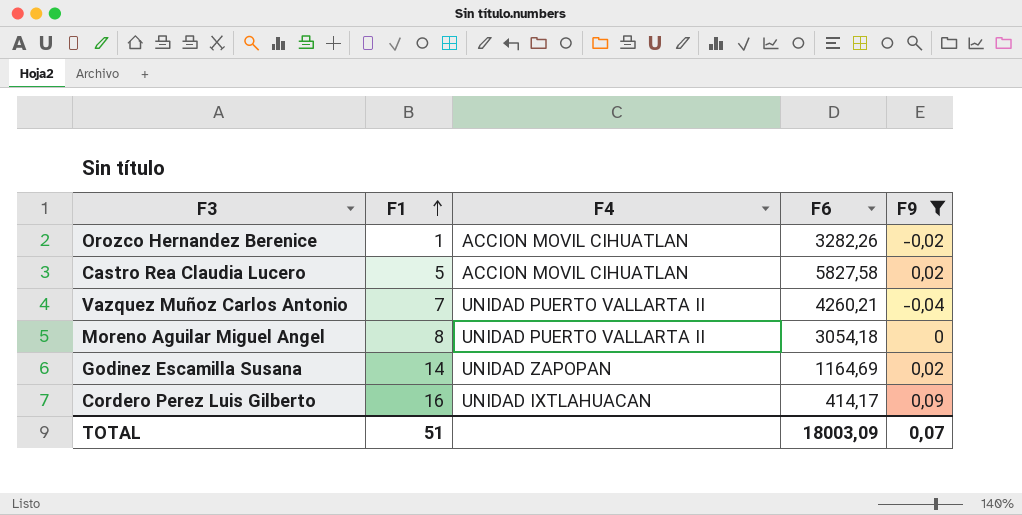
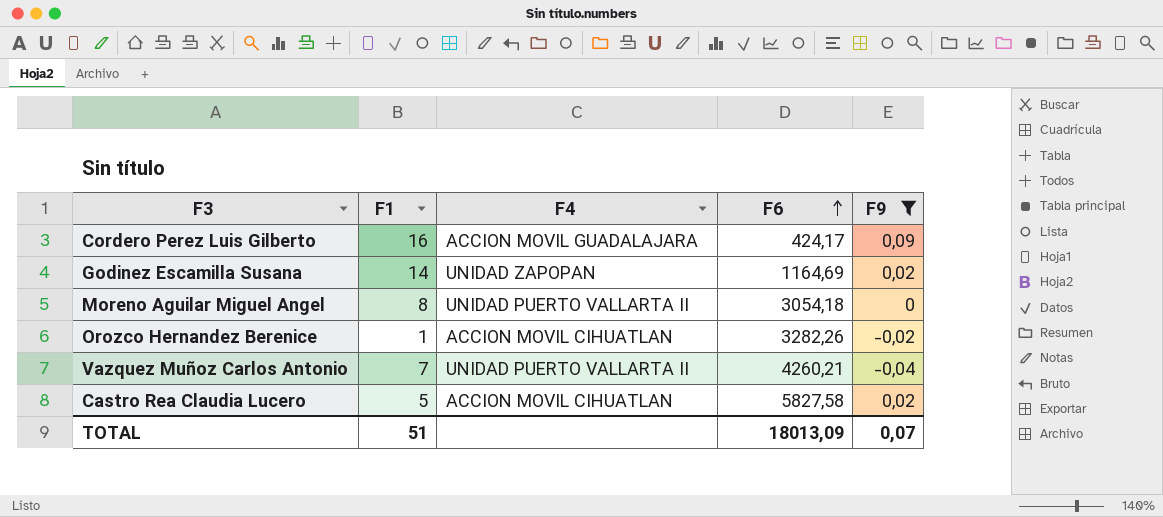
row order: F1 ascending -> F6 ascending
Cordero Perez Luis Gilberto | F4: UNIDAD IXTLAHUACAN -> ACCION MOVIL GUADALAJARA
Cordero Perez Luis Gilberto | F6: 414,17 -> 424,17
TOTAL | F6: 18003,09 -> 18013,09

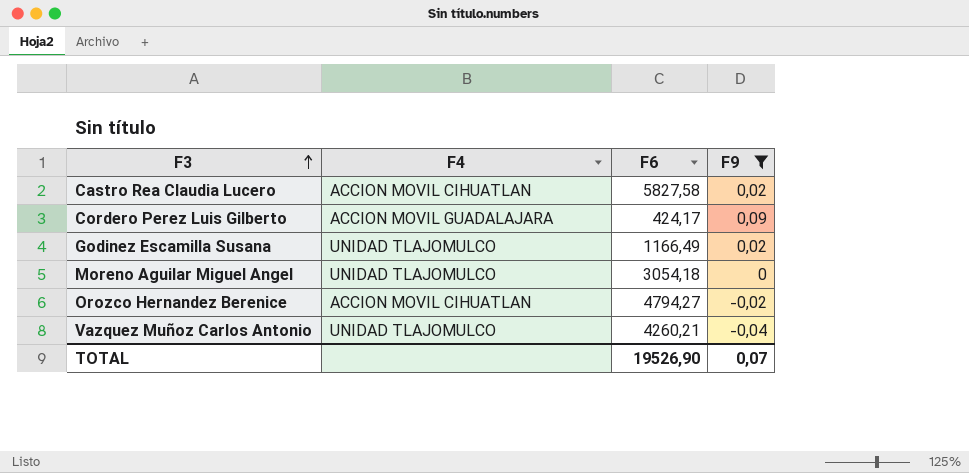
row order: F6 ascending -> F3 ascending
column F1 | position: 2 -> none
Godinez Escamilla Susana | F4: UNIDAD ZAPOPAN -> UNIDAD TLAJOMULCO
Godinez Escamilla Susana | F6: 1164,69 -> 1166,49
Moreno Aguilar Miguel Angel | F4: UNIDAD PUERTO VALLARTA II -> UNIDAD TLAJOMULCO
Orozco Hernandez Berenice | F6: 3282,26 -> 4794,27
Vazquez Muñoz Carlos Antonio | F4: UNIDAD PUERTO VALLARTA II -> UNIDAD TLAJOMULCO
TOTAL | F6: 18013,09 -> 19526,90

